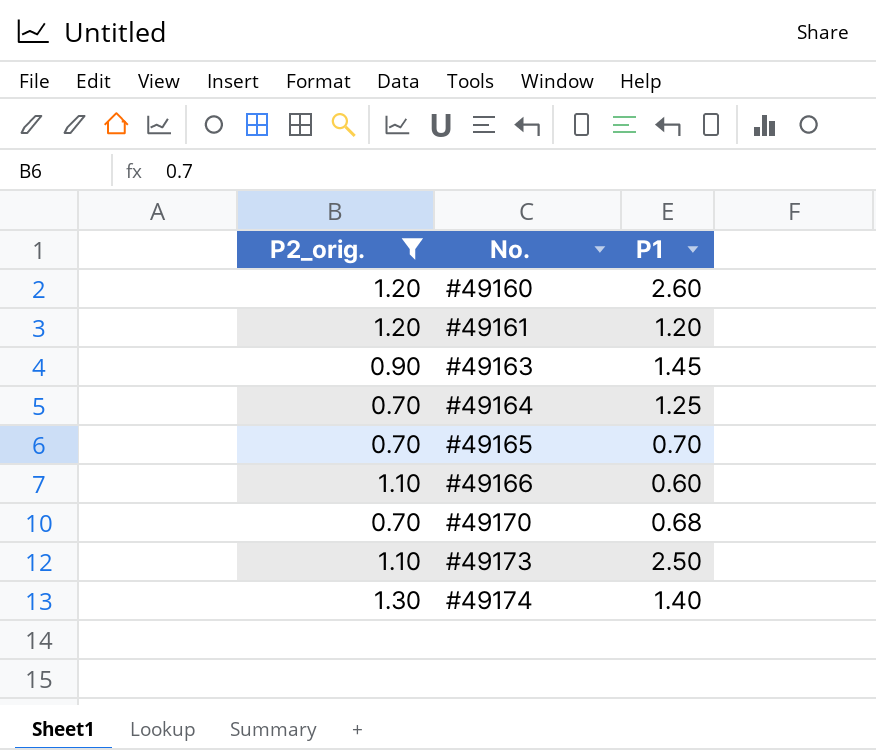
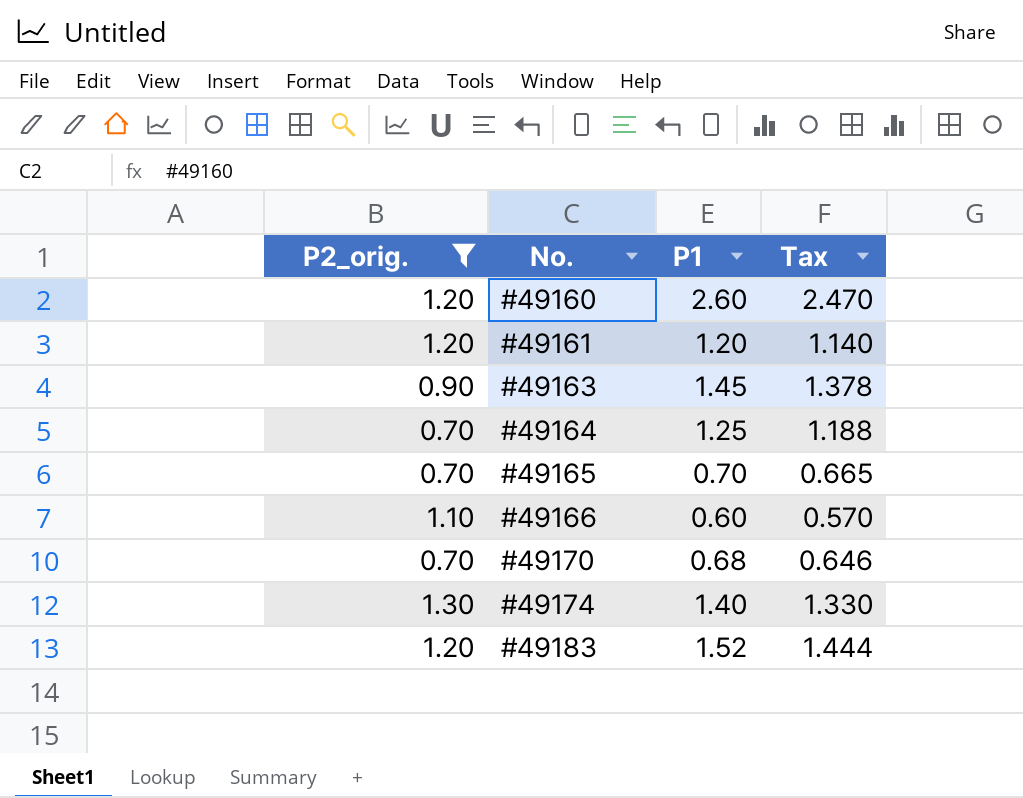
column Tax | formula: none -> [P1] * 0.95
row #49173: 1.10 | 2.50 -> none
row #49183: none -> 1.20 | 1.52 | 1.444

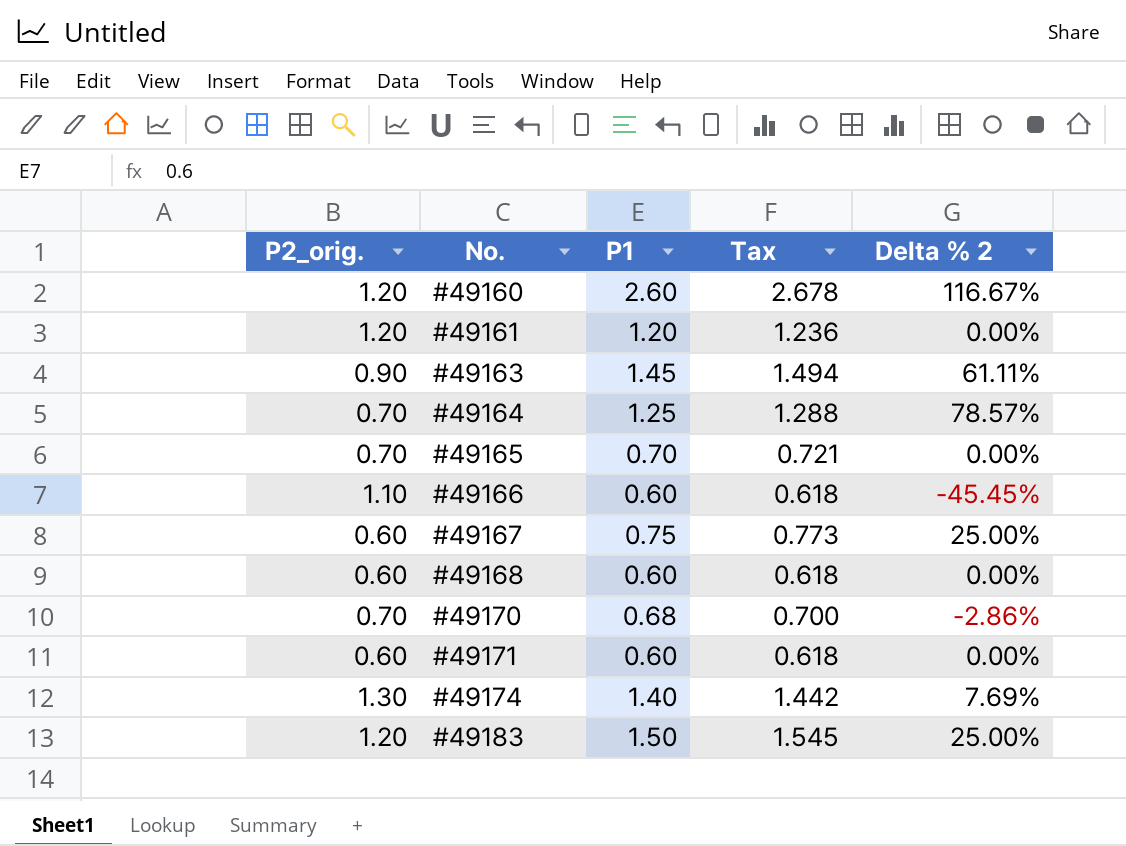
filter: P2_orig. != 0.60 -> none
column Tax | formula: [P1] * 0.95 -> [P1] * 1.03
column Delta % 2 | formula: none -> ([P1] - [P2_orig.]) / [P2_orig.]
#49183 | P1: 1.52 -> 1.50

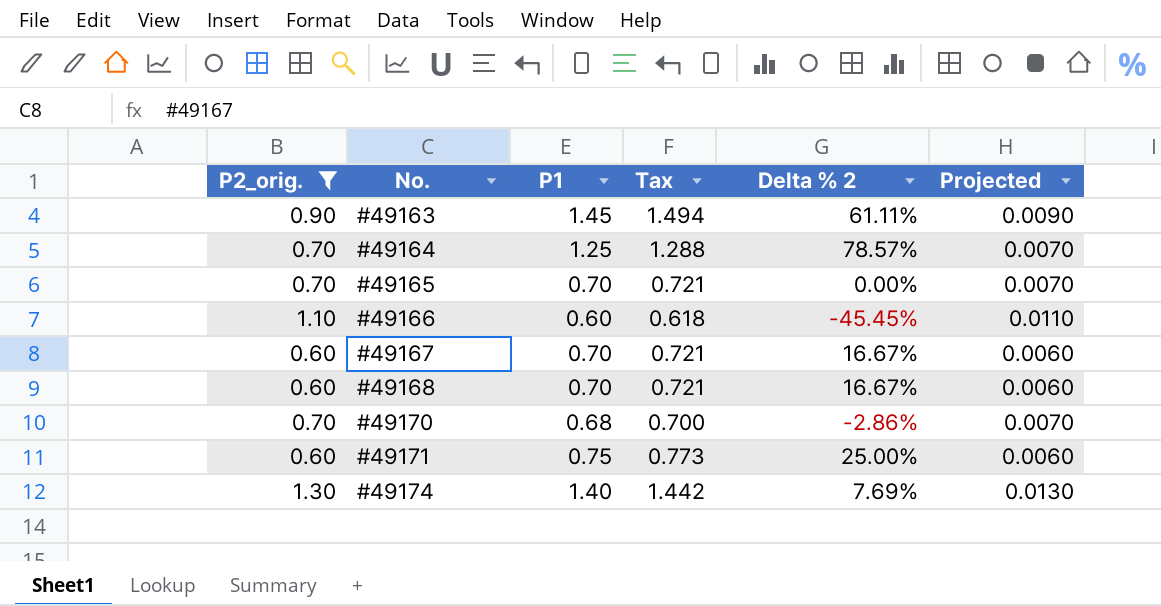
filter: none -> P2_orig. != 1.20
column Projected | formula: none -> [P2_orig.] * 0.01
#49167 | P1: 0.75 -> 0.70
#49167 | Tax: 0.773 -> 0.721
#49167 | Delta % 2: 25.00% -> 16.67%
#49168 | P1: 0.60 -> 0.70
#49168 | Tax: 0.618 -> 0.721
#49168 | Delta % 2: 0.00% -> 16.67%
#49171 | P1: 0.60 -> 0.75
#49171 | Tax: 0.618 -> 0.773
#49171 | Delta % 2: 0.00% -> 25.00%

